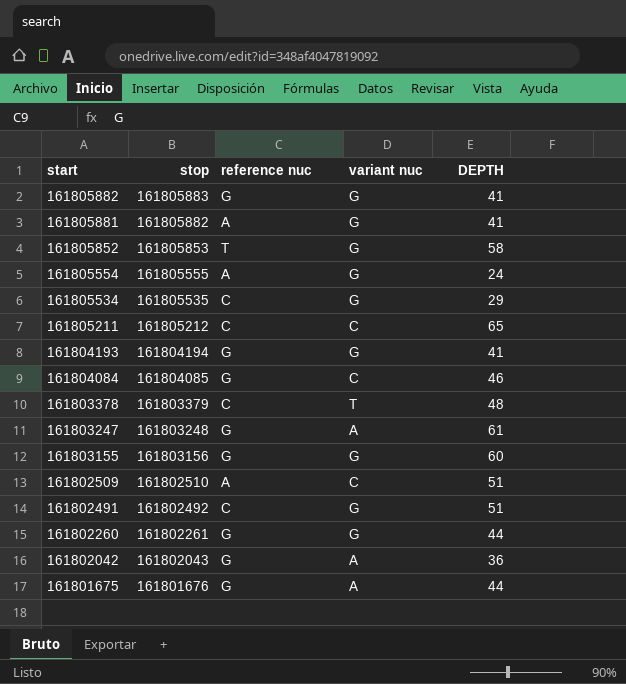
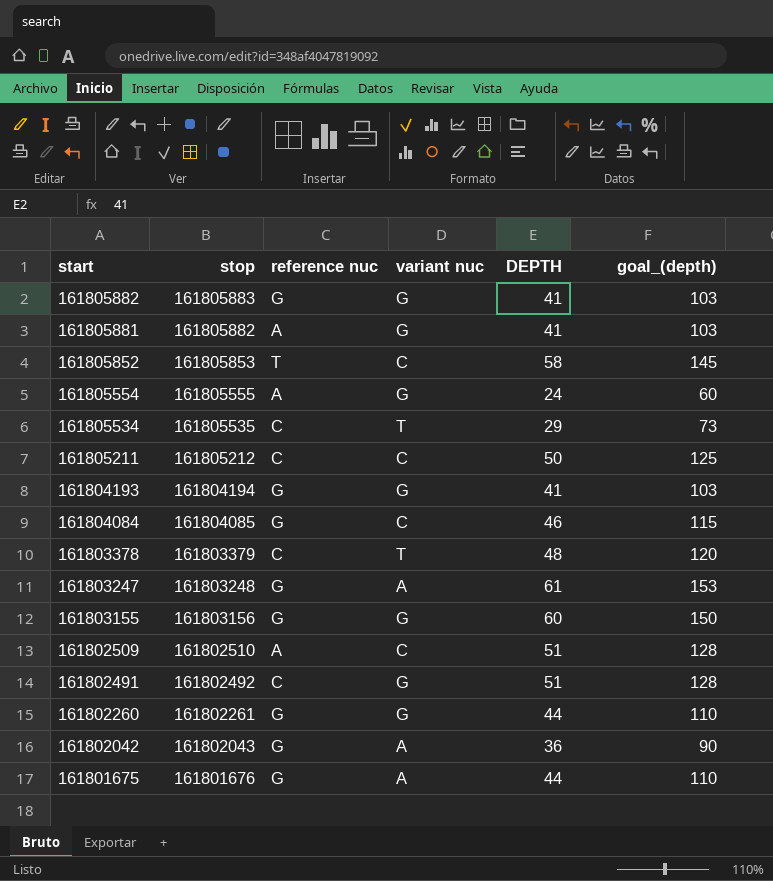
column goal_(depth) | formula: none -> [DEPTH] * 2.5
161805852 | variant nuc: G -> C
161805534 | variant nuc: G -> T
161805211 | DEPTH: 65 -> 50

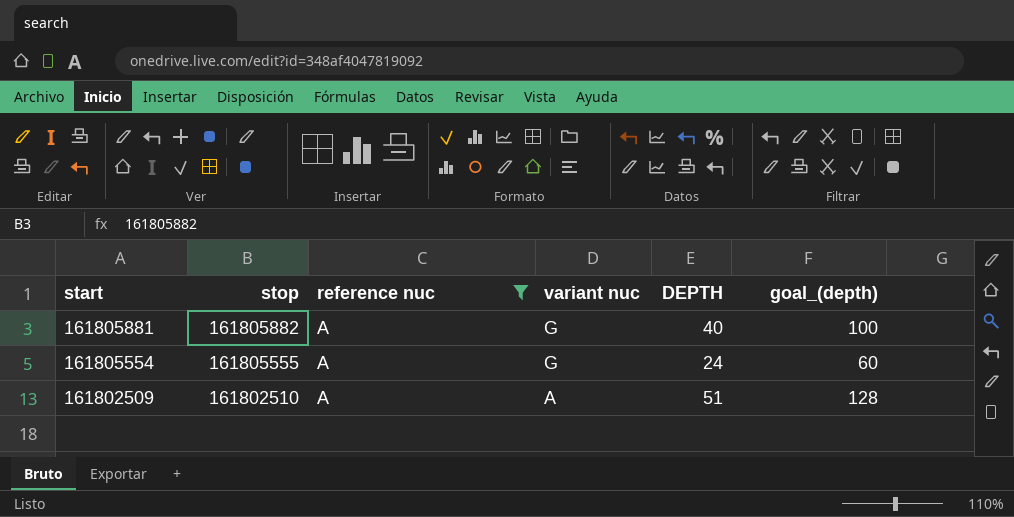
filter: none -> reference nuc = A
161805881 | DEPTH: 41 -> 40
161805881 | goal_(depth): 103 -> 100
161802509 | variant nuc: C -> A

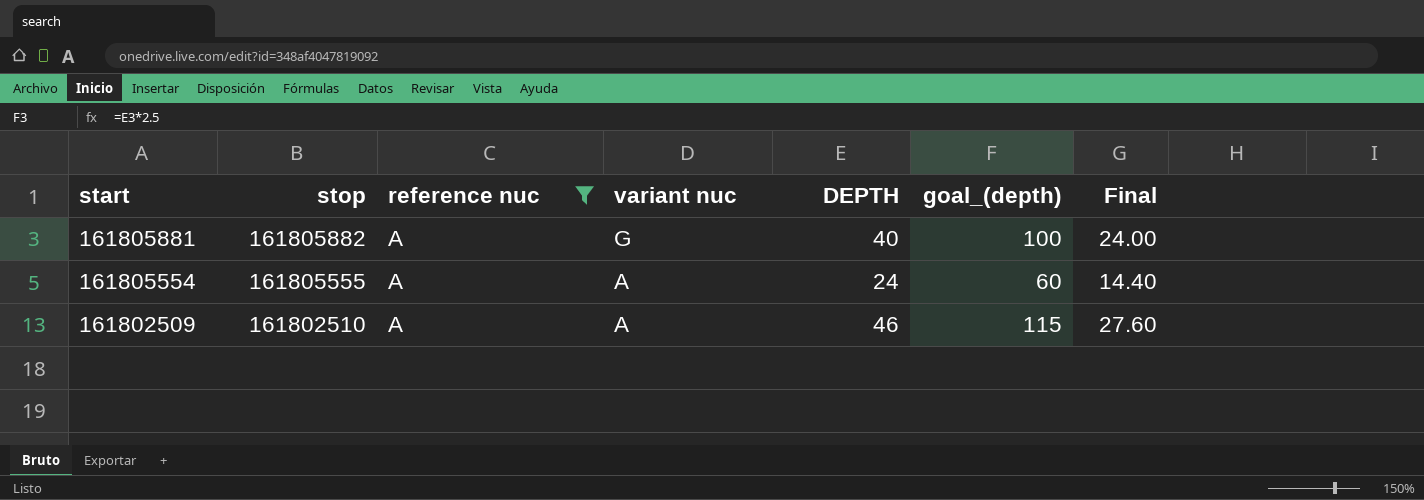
column Final | formula: none -> [DEPTH] * 0.6
161805554 | variant nuc: G -> A
161802509 | DEPTH: 51 -> 46
161802509 | goal_(depth): 128 -> 115

